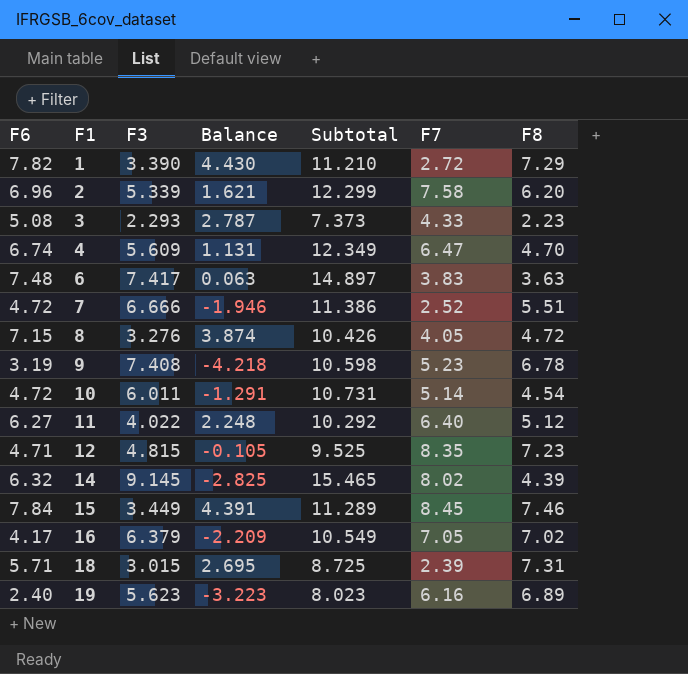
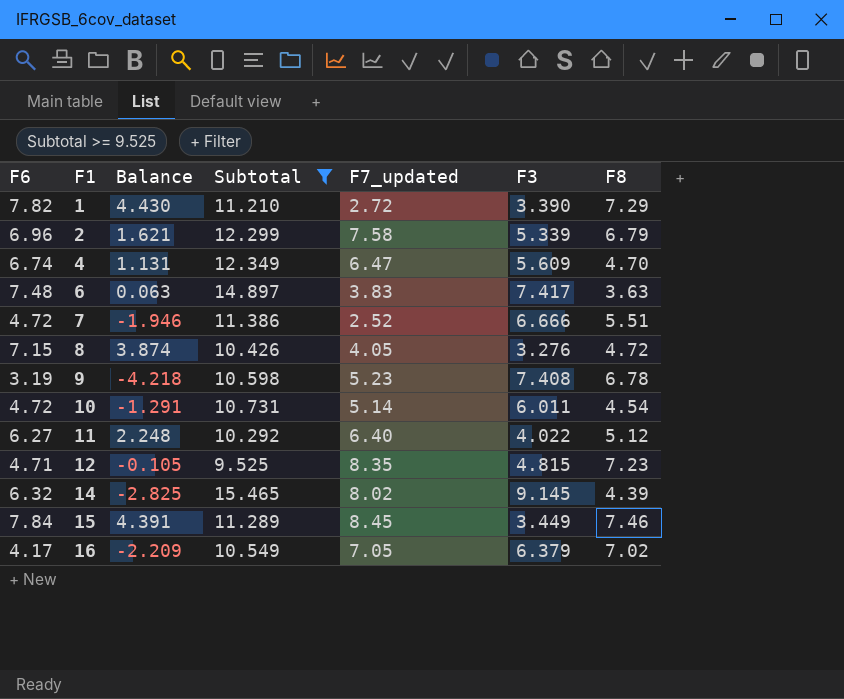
filter: none -> Subtotal >= 9.525
column name: F7 -> F7_updated
column F3 | position: 3 -> 6
2 | F8: 6.20 -> 6.79

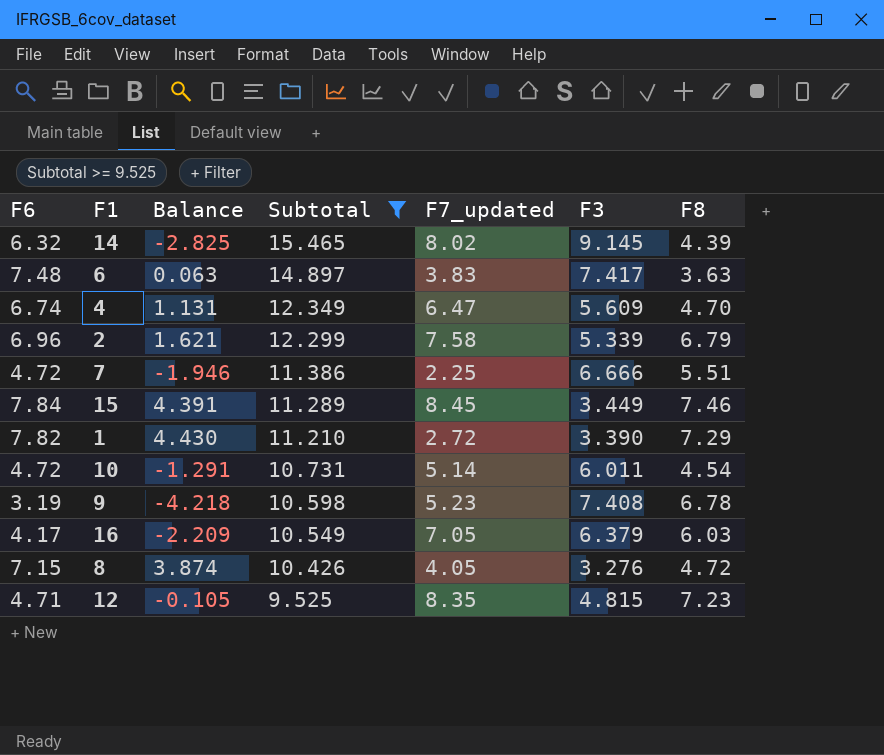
row order: F1 ascending -> Subtotal descending
row 11: 6.27 | 2.248 | 10.292 | 6.40 | 4.022 | 5.12 -> none
7 | F7_updated: 2.52 -> 2.25
16 | F8: 7.02 -> 6.03

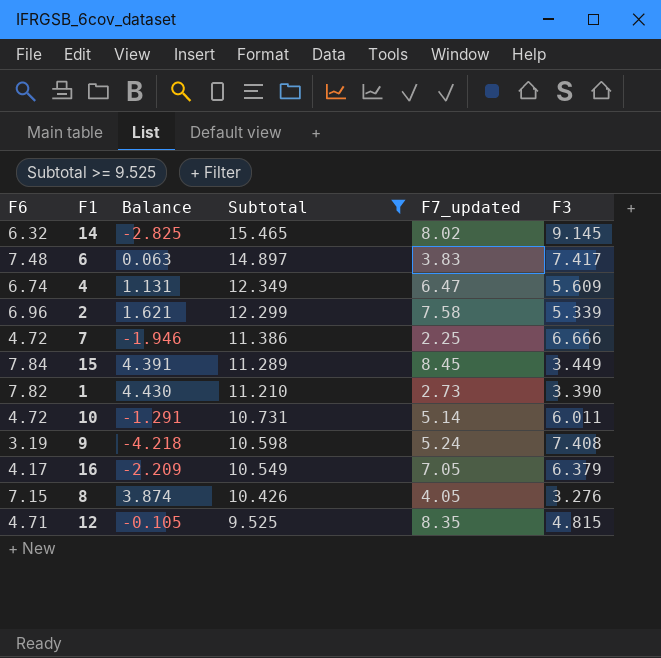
column F8 | position: 7 -> none
1 | F7_updated: 2.72 -> 2.73
9 | F7_updated: 5.23 -> 5.24

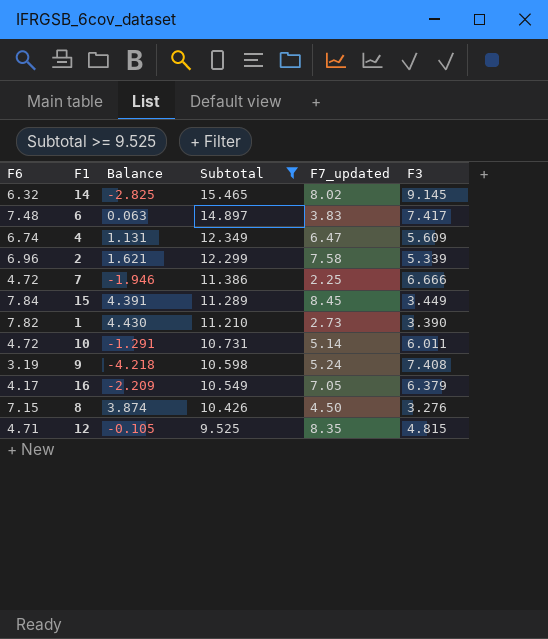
8 | F7_updated: 4.05 -> 4.50

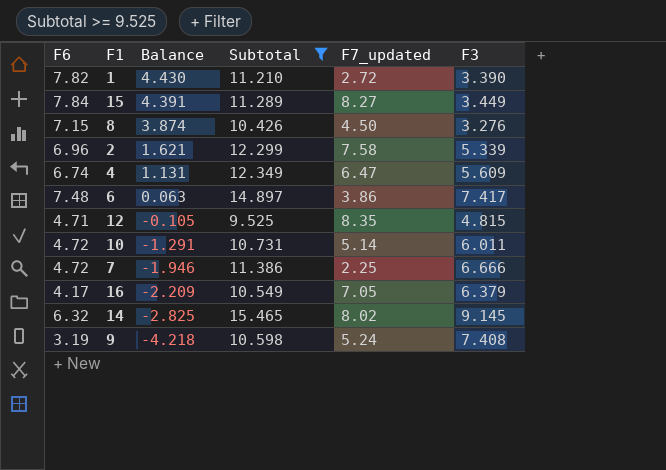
row order: Subtotal descending -> Balance descending
1 | F7_updated: 2.73 -> 2.72
15 | F7_updated: 8.45 -> 8.27
6 | F7_updated: 3.83 -> 3.86

